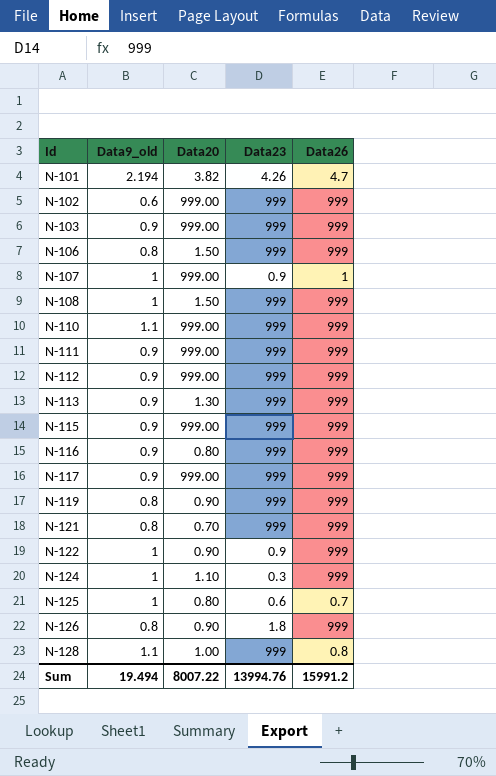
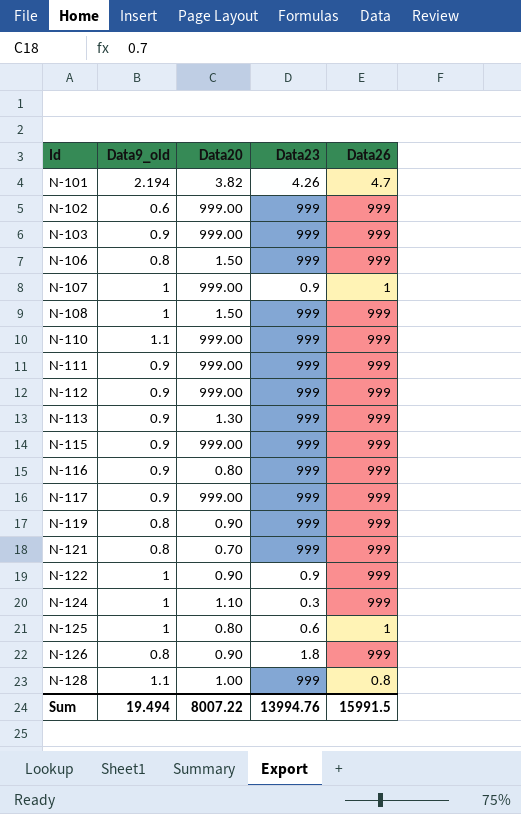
N-125 | Data26: 0.7 -> 1
Sum | Data26: 15991.2 -> 15991.5

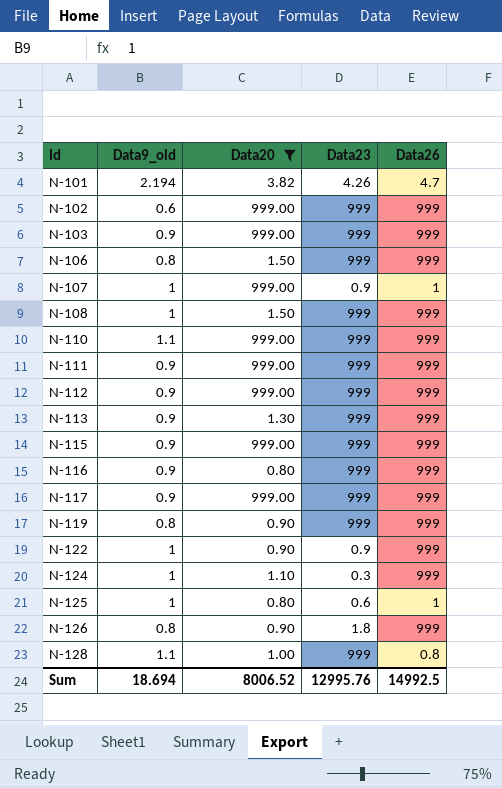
filter: none -> Data20 != 0.70
Sum | Data9_old: 19.494 -> 18.694
Sum | Data20: 8007.22 -> 8006.52
Sum | Data23: 13994.76 -> 12995.76
Sum | Data26: 15991.5 -> 14992.5

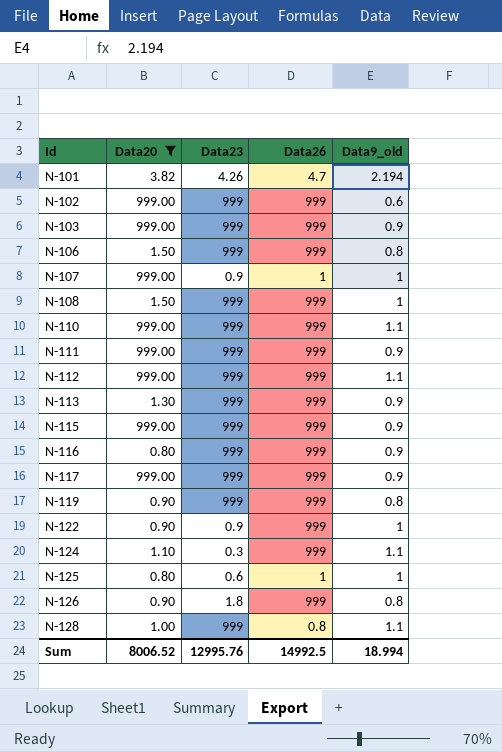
column Data9_old | position: 2 -> 5
N-112 | Data9_old: 0.9 -> 1.1
N-124 | Data9_old: 1 -> 1.1
Sum | Data9_old: 18.694 -> 18.994

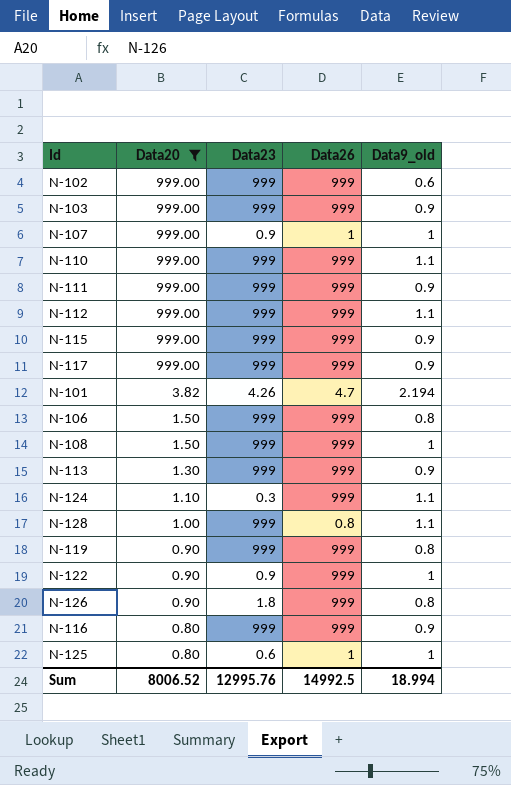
row order: Id ascending -> Data20 descending

